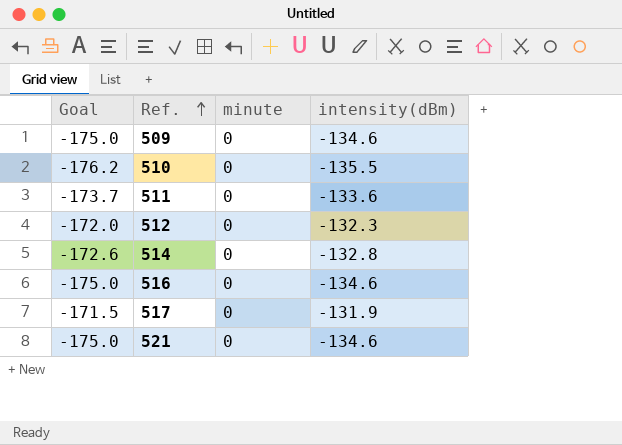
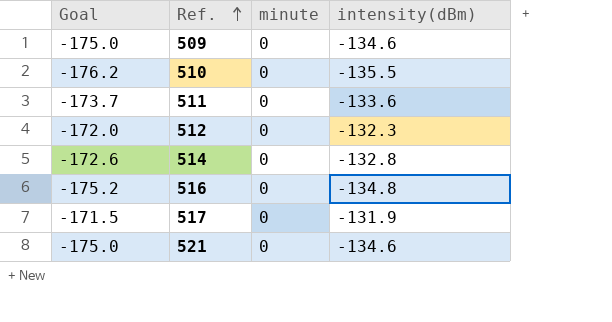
516 | Goal: -175.0 -> -175.2
516 | intensity(dBm): -134.6 -> -134.8

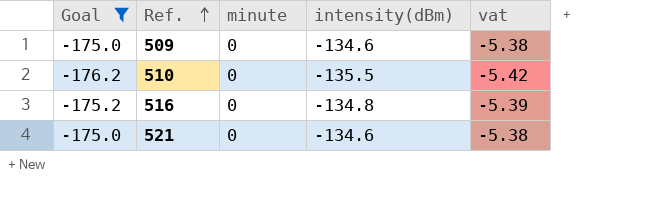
filter: none -> Goal <= -175.0
column vat | formula: none -> [intensity(dBm)] * 0.04

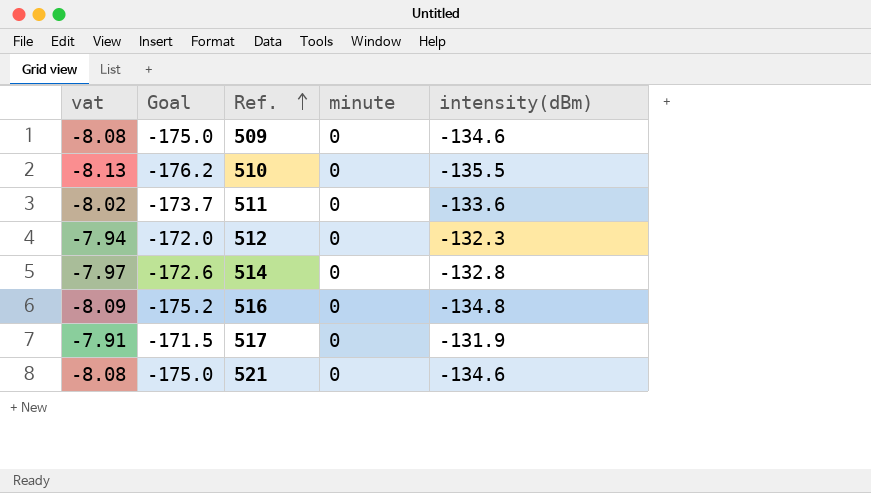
filter: Goal <= -175.0 -> none
column vat | formula: [intensity(dBm)] * 0.04 -> [intensity(dBm)] * 0.06
column vat | position: 5 -> 1

